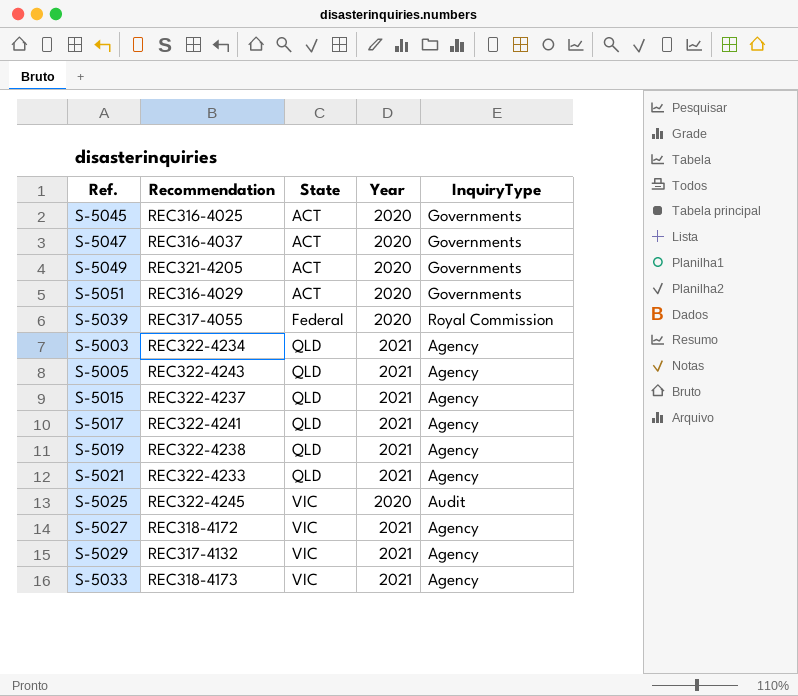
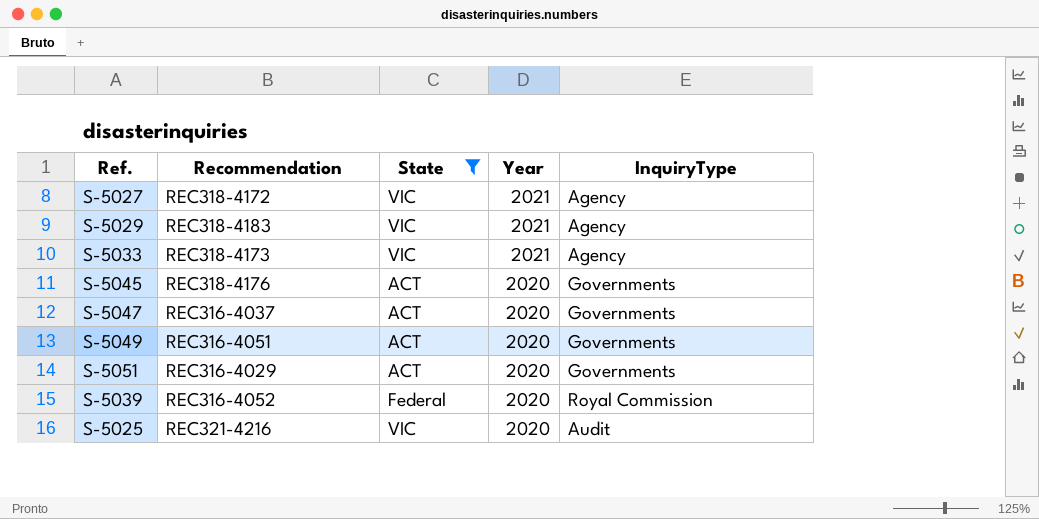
filter: none -> State != QLD
row order: State ascending -> Year descending
S-5029 | Recommendation: REC317-4132 -> REC318-4183
S-5045 | Recommendation: REC316-4025 -> REC318-4176
S-5049 | Recommendation: REC321-4205 -> REC316-4051
S-5039 | Recommendation: REC317-4055 -> REC316-4052
S-5025 | Recommendation: REC322-4245 -> REC321-4216

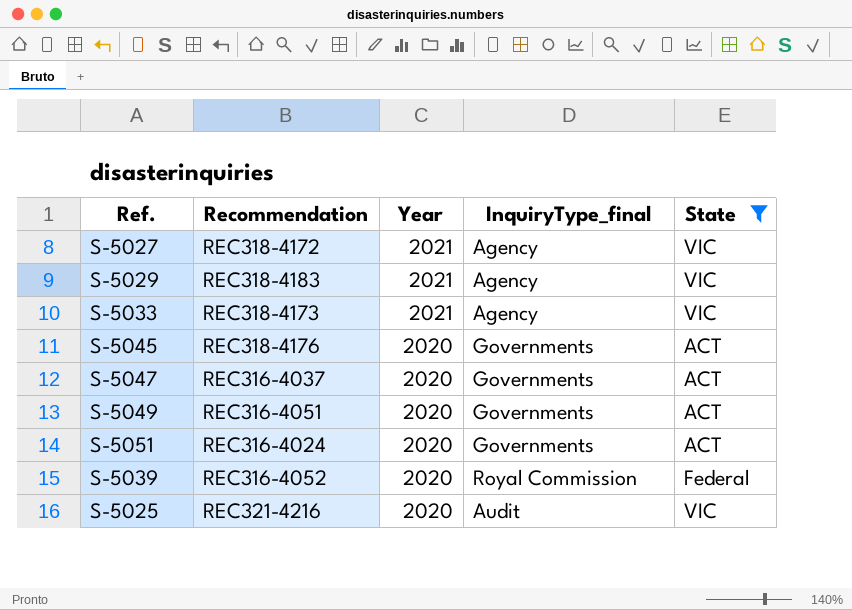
column name: InquiryType -> InquiryType_final
column State | position: 3 -> 5
S-5051 | Recommendation: REC316-4029 -> REC316-4024

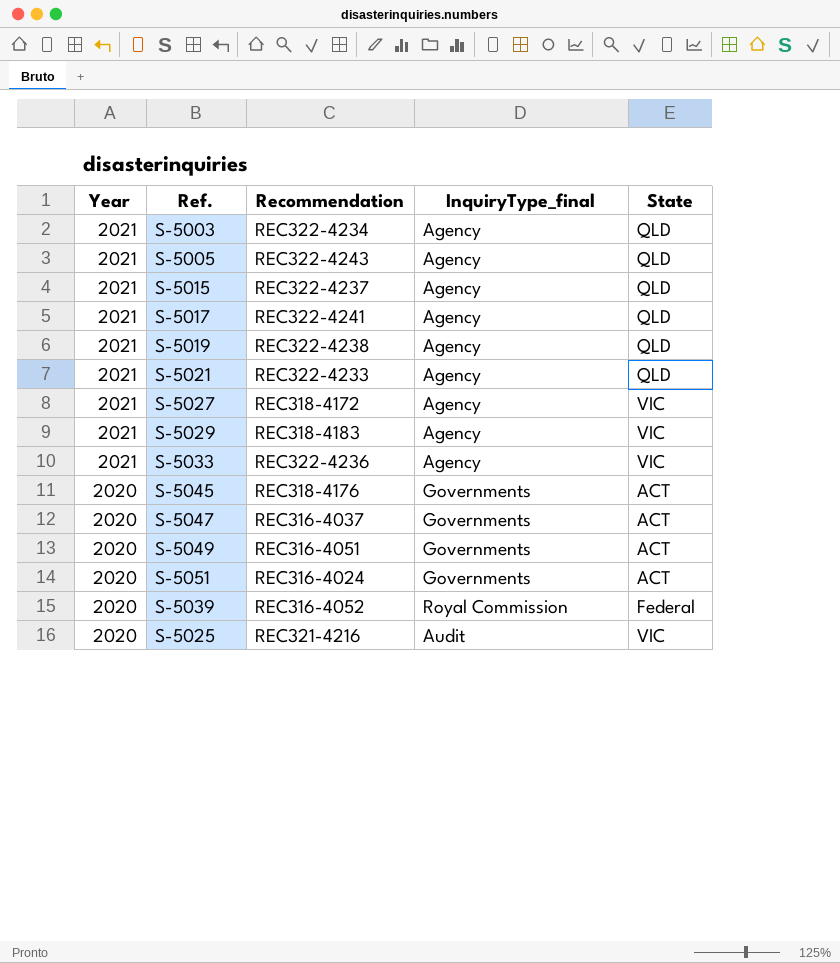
filter: State != QLD -> none
column Year | position: 3 -> 1
S-5033 | Recommendation: REC318-4173 -> REC322-4236

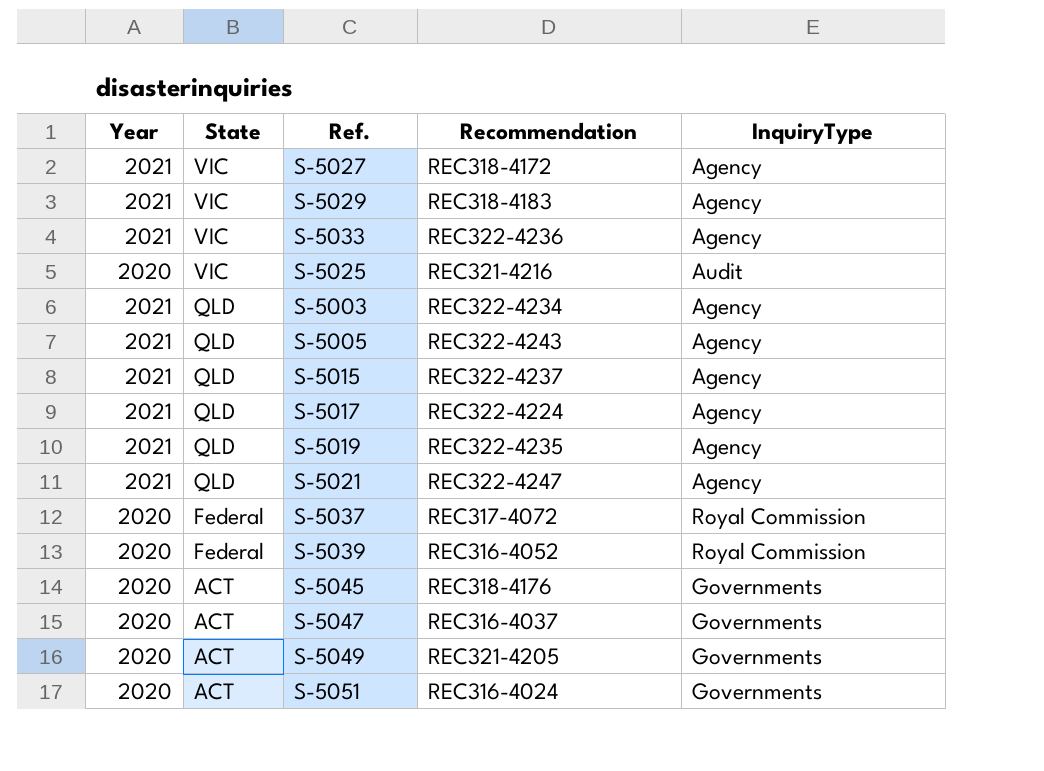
row order: Year descending -> State descending
column State | position: 5 -> 2
column name: InquiryType_final -> InquiryType
S-5017 | Recommendation: REC322-4241 -> REC322-4224
S-5019 | Recommendation: REC322-4238 -> REC322-4235
S-5021 | Recommendation: REC322-4233 -> REC322-4247
row S-5037: none -> 2020 | Federal | REC317-4072 | Royal Commission
S-5049 | Recommendation: REC316-4051 -> REC321-4205

